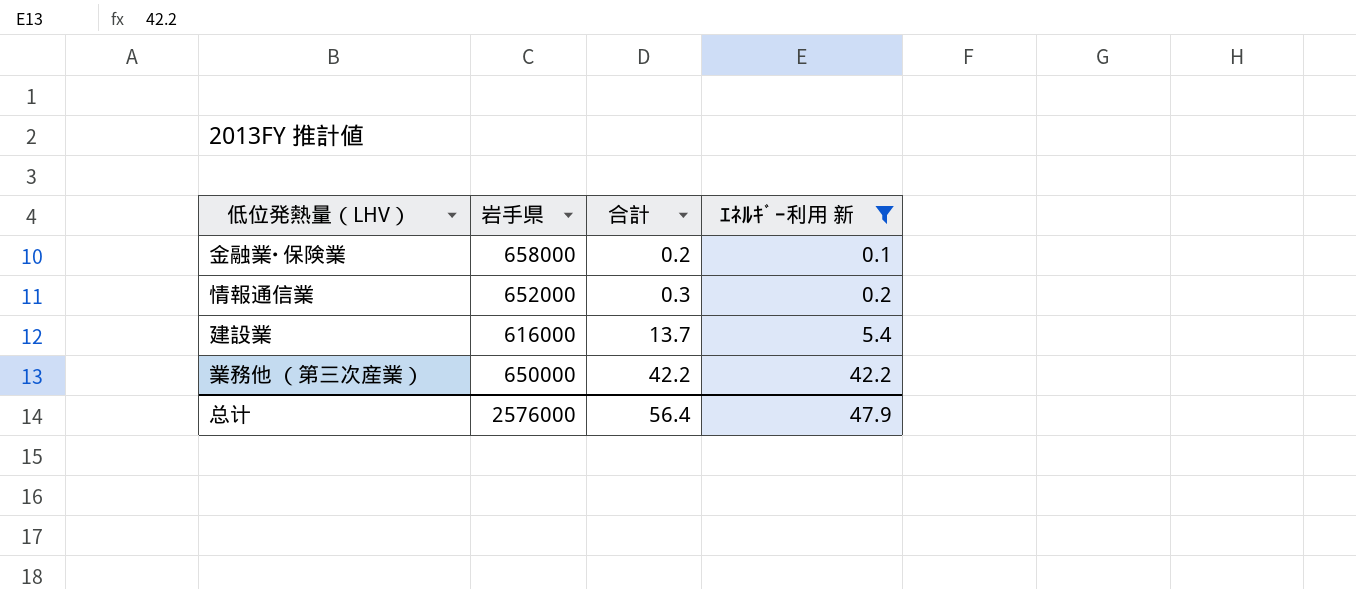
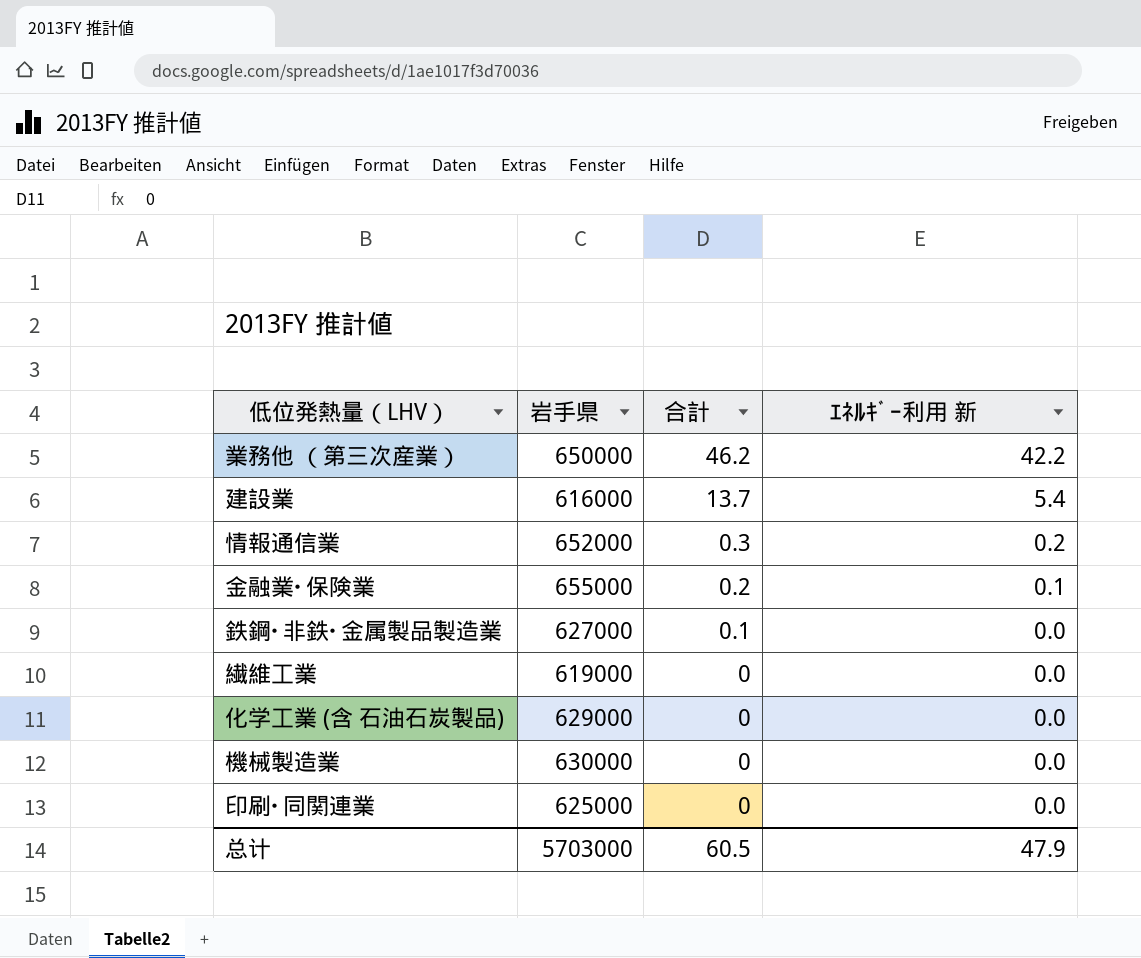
filter: ｴﾈﾙｷﾞｰ利用 新 != 0.0 -> none
row order: 合計 ascending -> 合計 descending
業務他 （第三次産業） | 合計: 42.2 -> 46.2
金融業･保険業 | 岩手県: 658000 -> 655000
总计 | 岩手県: 2576000 -> 5703000
总计 | 合計: 56.4 -> 60.5

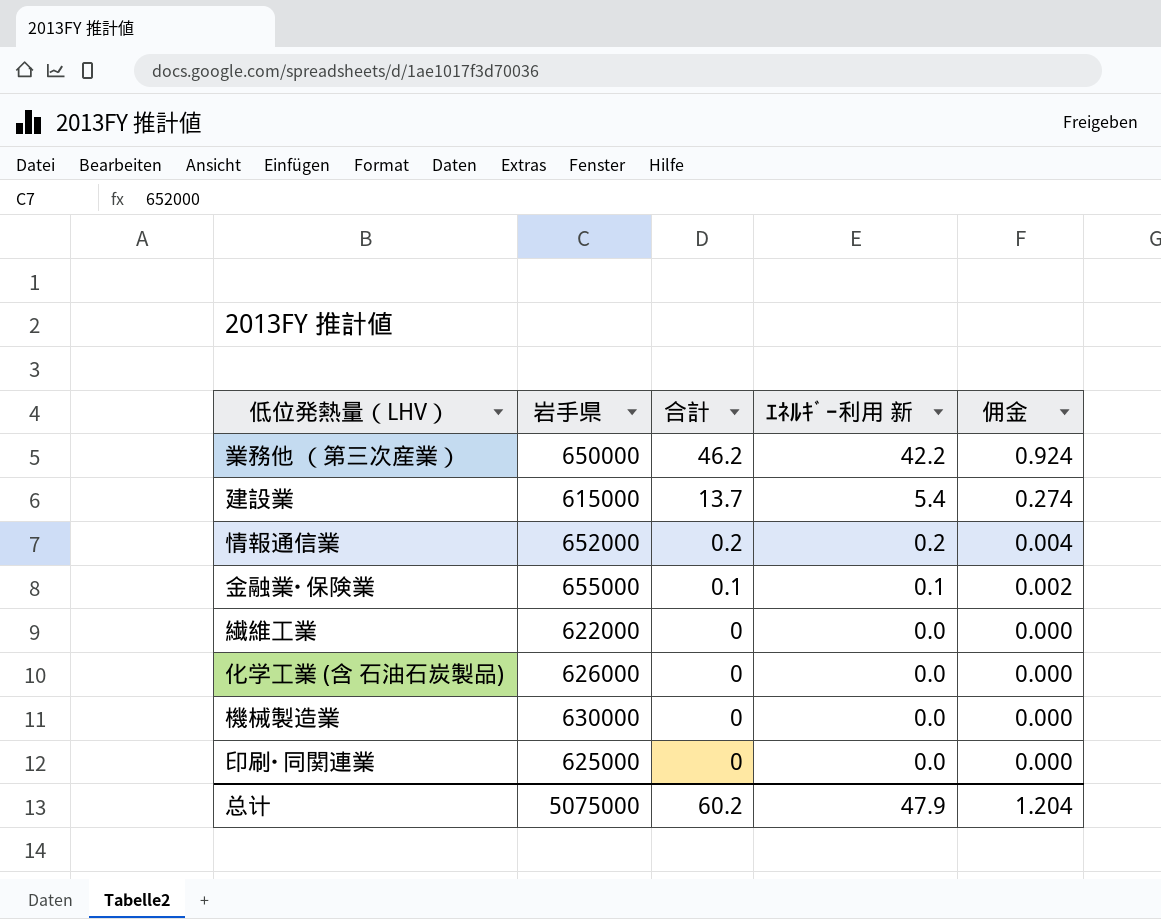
column 佣金 | formula: none -> [合計] * 0.02
row 鉄鋼･非鉄･金属製品製造業: 627000 | 0.1 | 0.0 -> none
建設業 | 岩手県: 616000 -> 615000
情報通信業 | 合計: 0.3 -> 0.2
金融業･保険業 | 合計: 0.2 -> 0.1
繊維工業 | 岩手県: 619000 -> 622000
化学工業 (含 石油石炭製品) | 岩手県: 629000 -> 626000
总计 | 岩手県: 5703000 -> 5075000
总计 | 合計: 60.5 -> 60.2

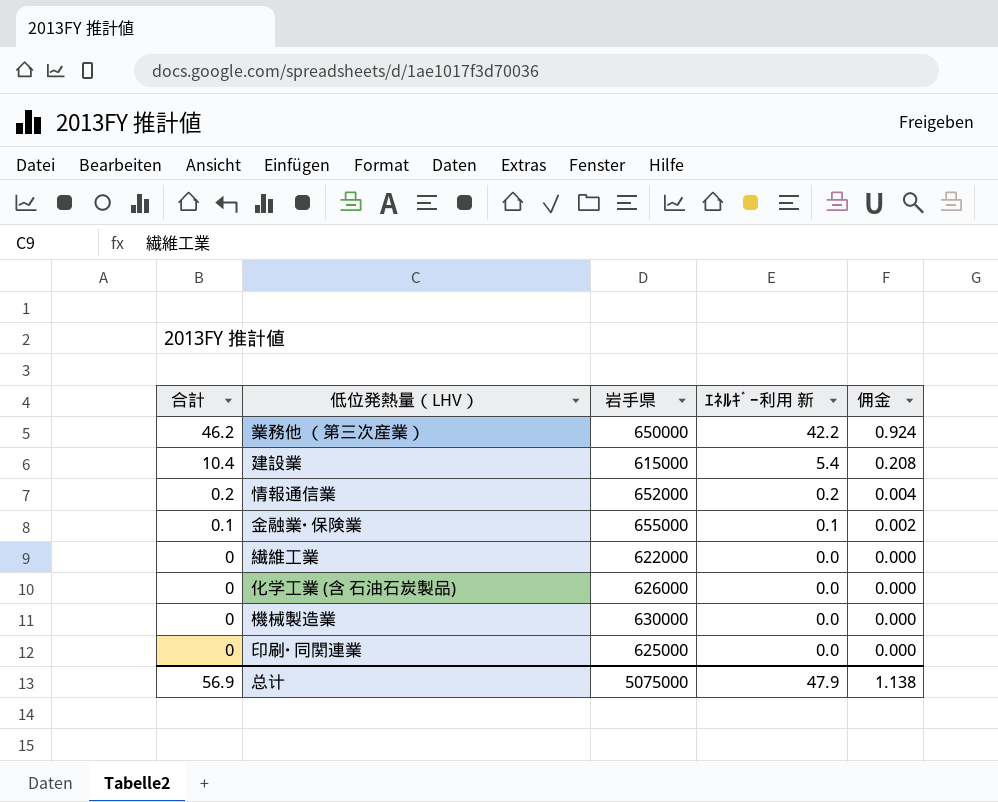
column 合計 | position: 3 -> 1
建設業 | 合計: 13.7 -> 10.4
建設業 | 佣金: 0.274 -> 0.208
总计 | 合計: 60.2 -> 56.9
总计 | 佣金: 1.204 -> 1.138

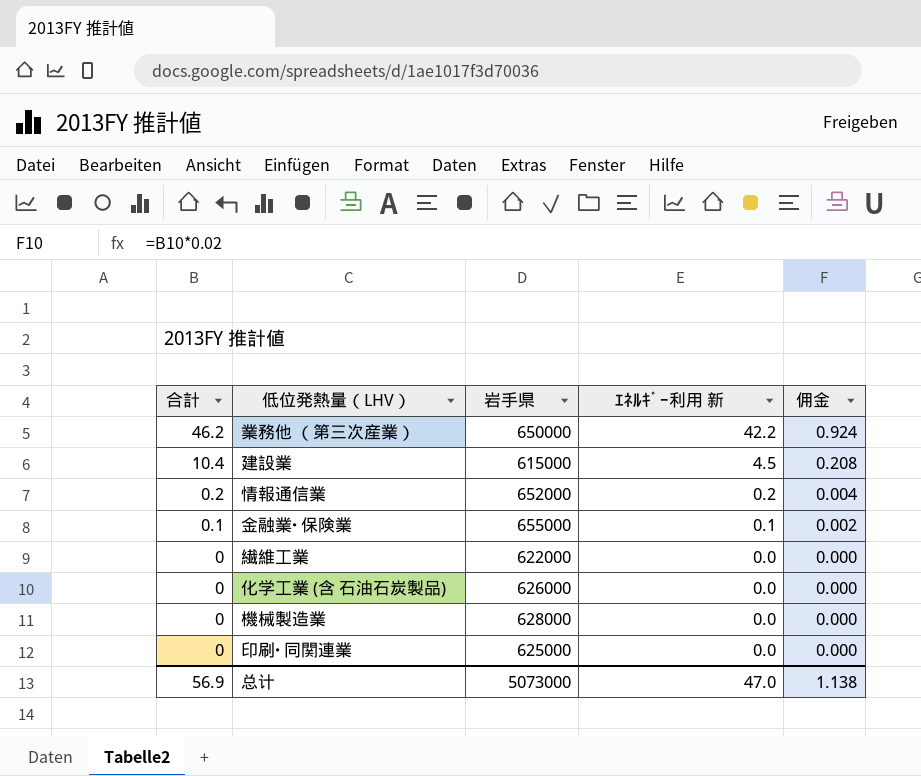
建設業 | ｴﾈﾙｷﾞｰ利用 新: 5.4 -> 4.5
機械製造業 | 岩手県: 630000 -> 628000
总计 | 岩手県: 5075000 -> 5073000
总计 | ｴﾈﾙｷﾞｰ利用 新: 47.9 -> 47.0

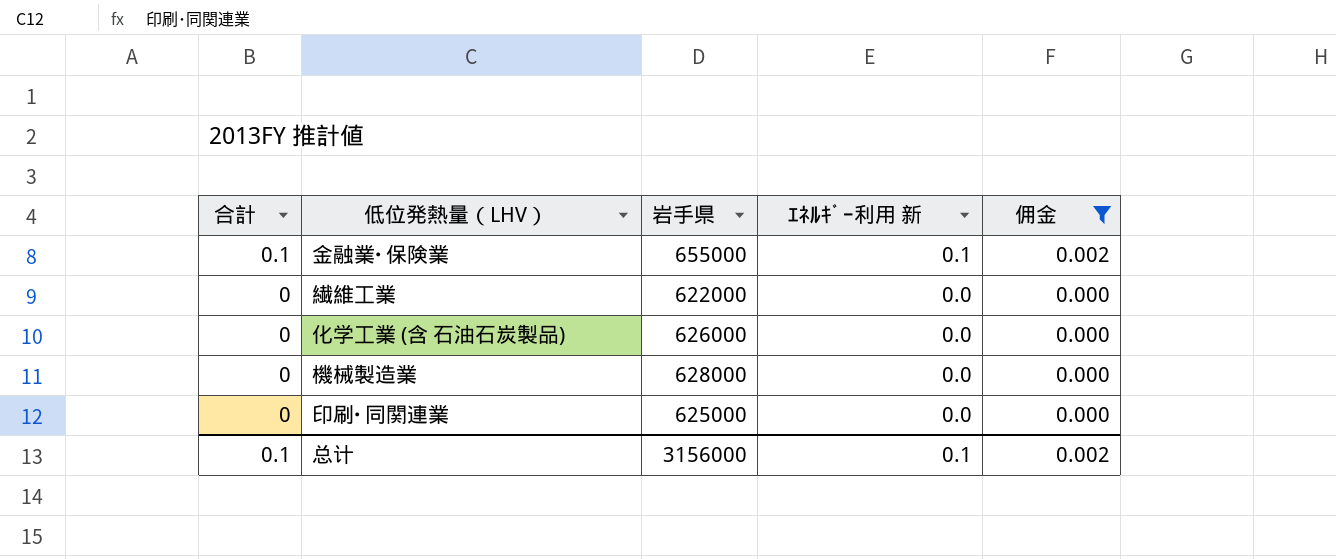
filter: none -> 佣金 <= 0.002
总计 | 合計: 56.9 -> 0.1
总计 | 岩手県: 5073000 -> 3156000
总计 | ｴﾈﾙｷﾞｰ利用 新: 47.0 -> 0.1
总计 | 佣金: 1.138 -> 0.002

